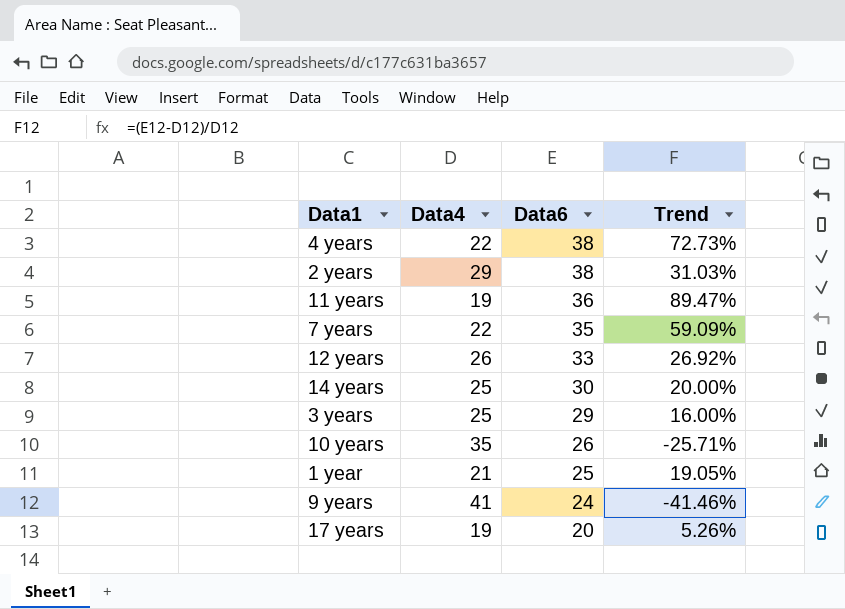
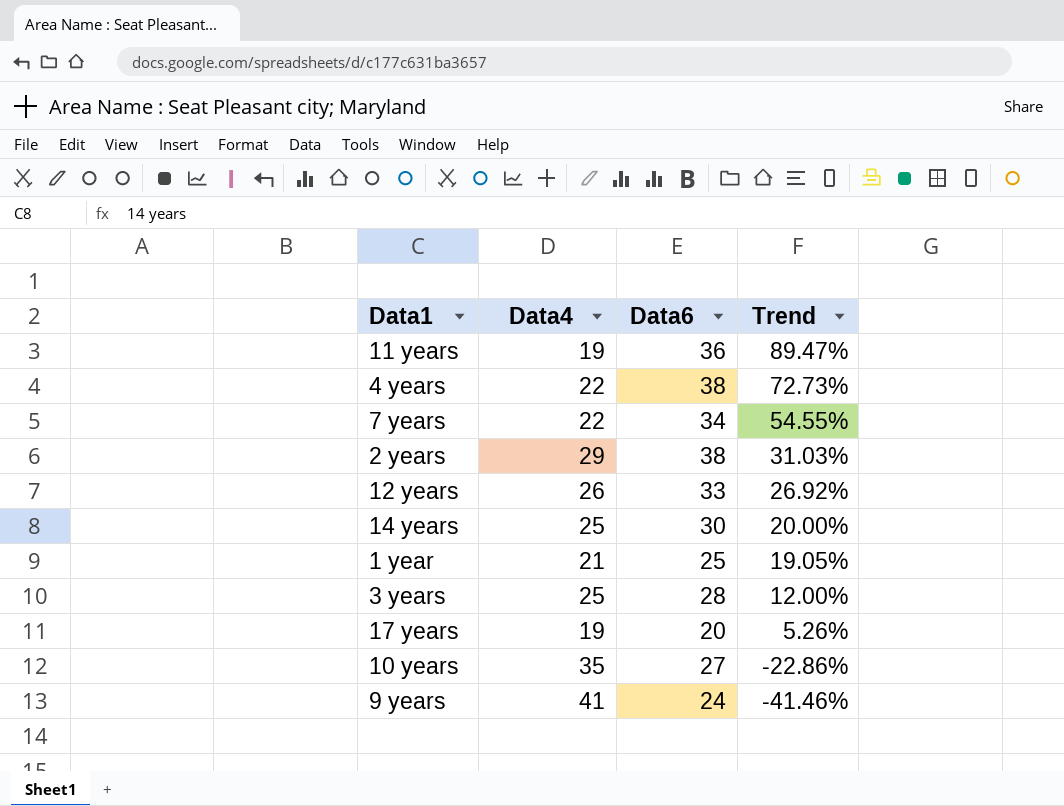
row order: Data6 descending -> Trend descending
7 years | Data6: 35 -> 34
7 years | Trend: 59.09% -> 54.55%
3 years | Data6: 29 -> 28
3 years | Trend: 16.00% -> 12.00%
10 years | Data6: 26 -> 27
10 years | Trend: -25.71% -> -22.86%

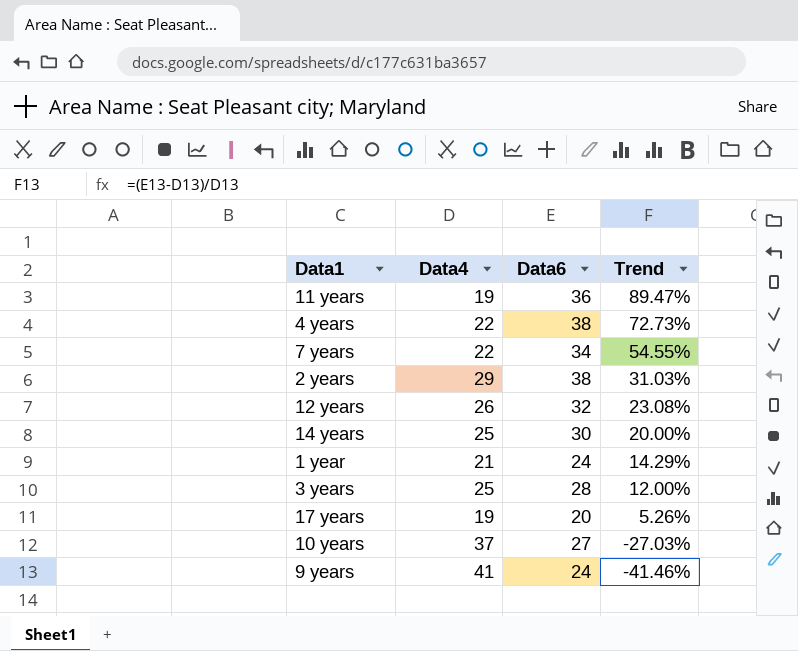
12 years | Data6: 33 -> 32
12 years | Trend: 26.92% -> 23.08%
1 year | Data6: 25 -> 24
1 year | Trend: 19.05% -> 14.29%
10 years | Data4: 35 -> 37
10 years | Trend: -22.86% -> -27.03%

